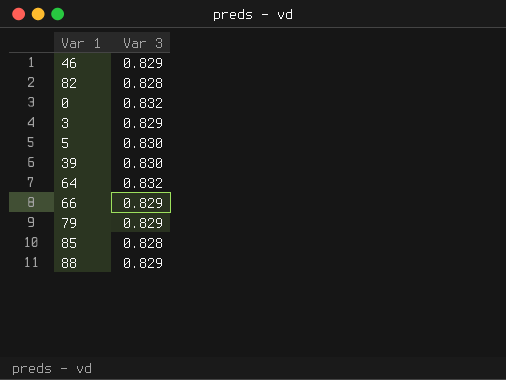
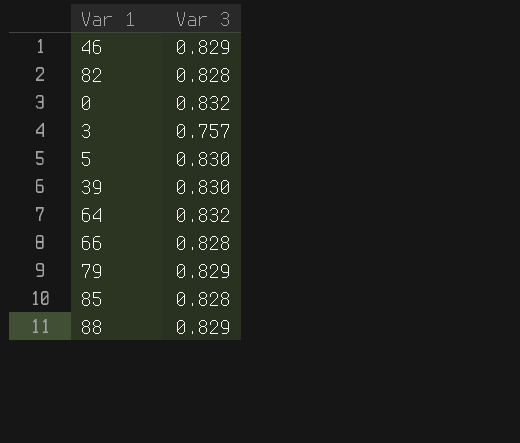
3 | Var 3: 0.829 -> 0.757
66 | Var 3: 0.829 -> 0.828

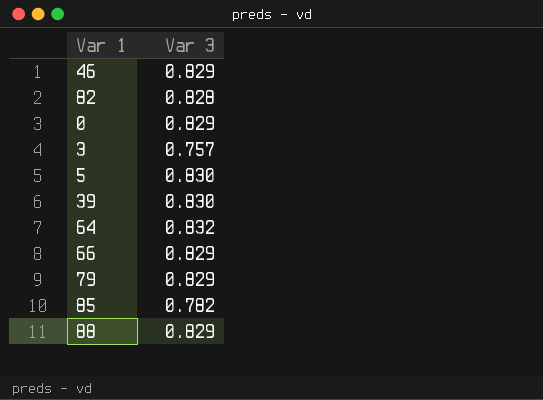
0 | Var 3: 0.832 -> 0.829
66 | Var 3: 0.828 -> 0.829
85 | Var 3: 0.828 -> 0.782

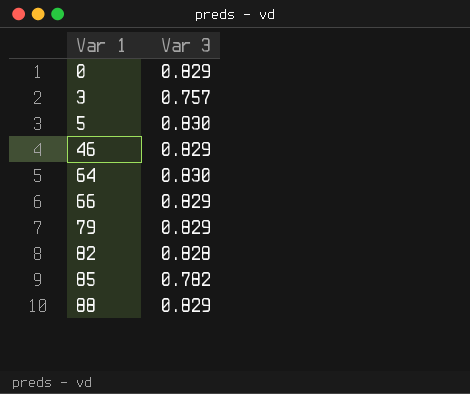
row order: none -> Var 1 ascending
row 39: 0.830 -> none
64 | Var 3: 0.832 -> 0.830

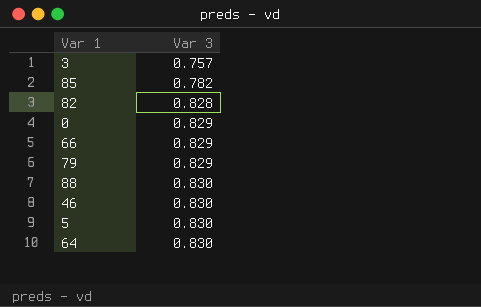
row order: Var 1 ascending -> Var 3 ascending
88 | Var 3: 0.829 -> 0.830
46 | Var 3: 0.829 -> 0.830

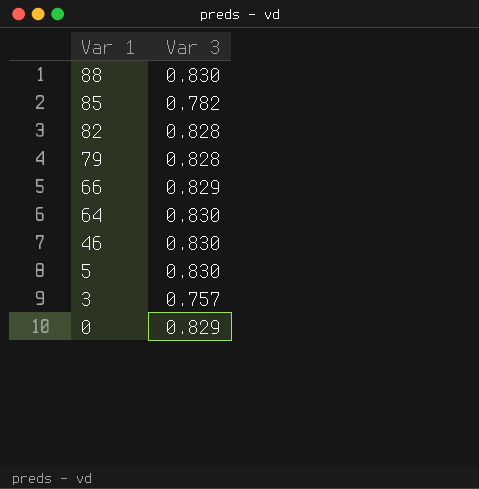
row order: Var 3 ascending -> Var 1 descending
79 | Var 3: 0.829 -> 0.828

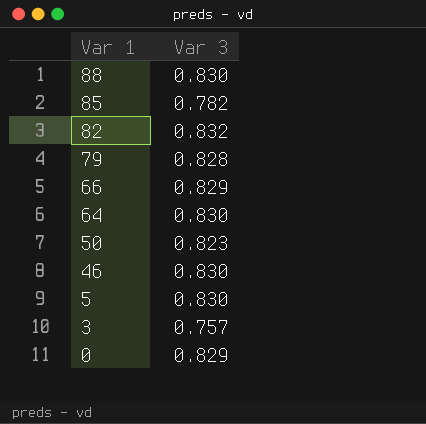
82 | Var 3: 0.828 -> 0.832
row 50: none -> 0.823

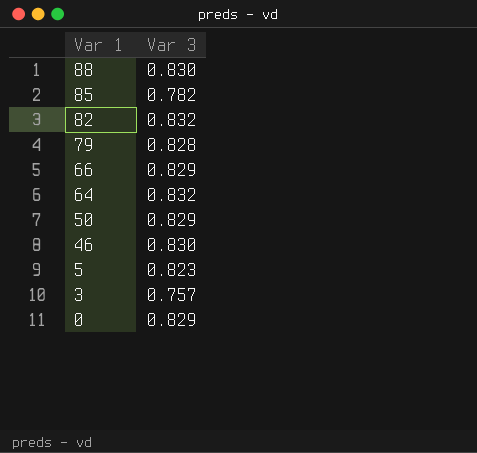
64 | Var 3: 0.830 -> 0.832
50 | Var 3: 0.823 -> 0.829
5 | Var 3: 0.830 -> 0.823

